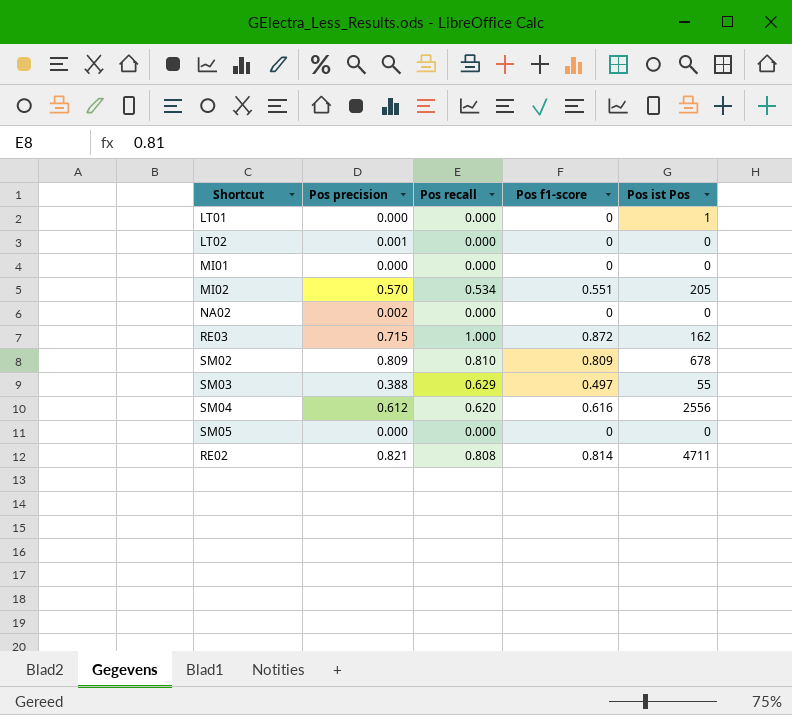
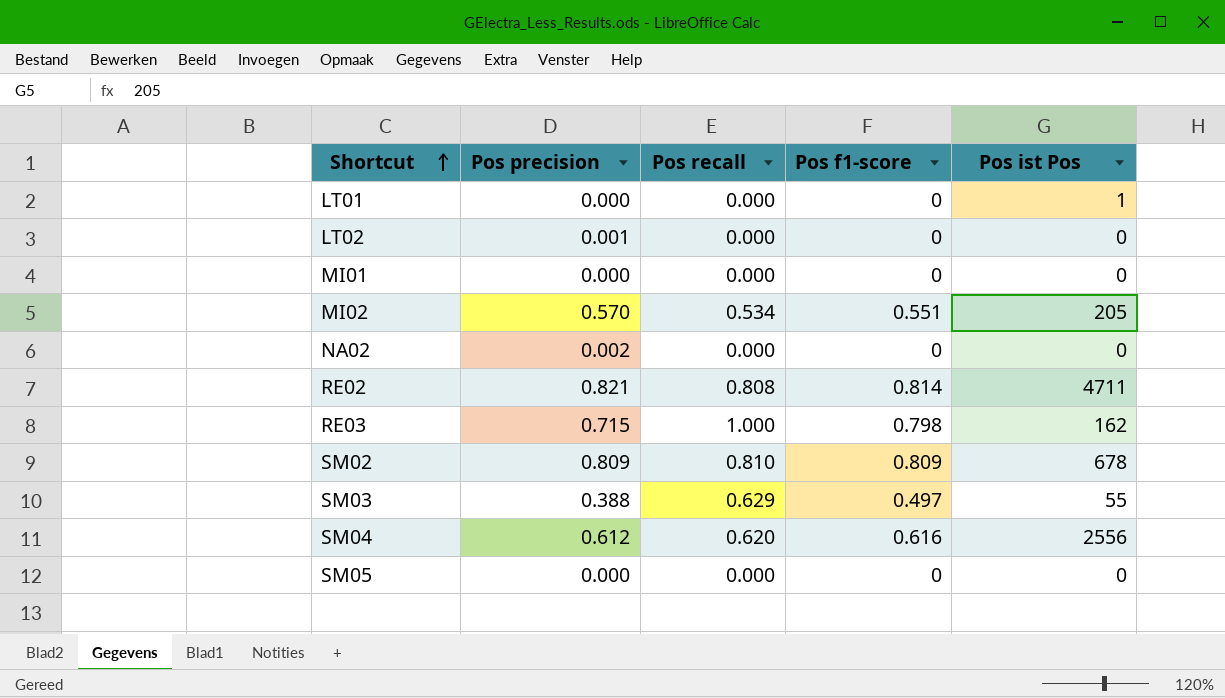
row order: none -> Shortcut ascending
RE03 | Pos f1-score: 0.872 -> 0.798

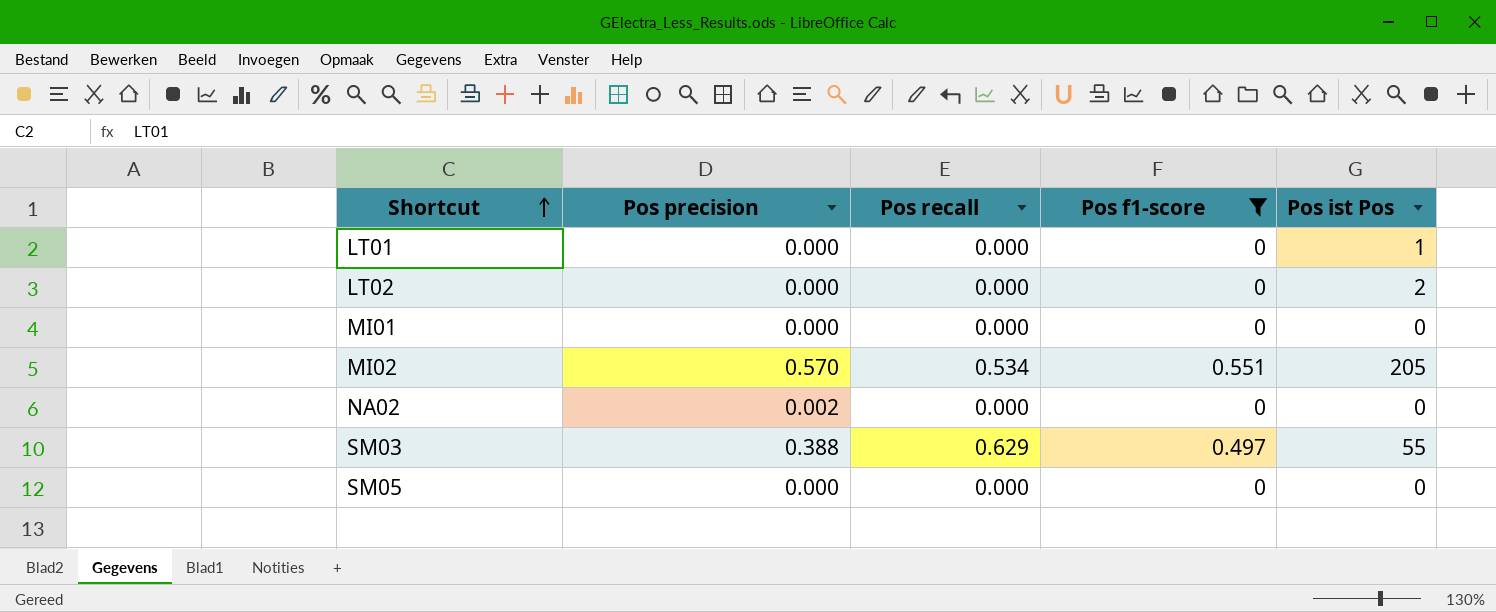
filter: none -> Pos f1-score <= 0.551
LT02 | Pos precision: 0.001 -> 0.000
LT02 | Pos ist Pos: 0 -> 2

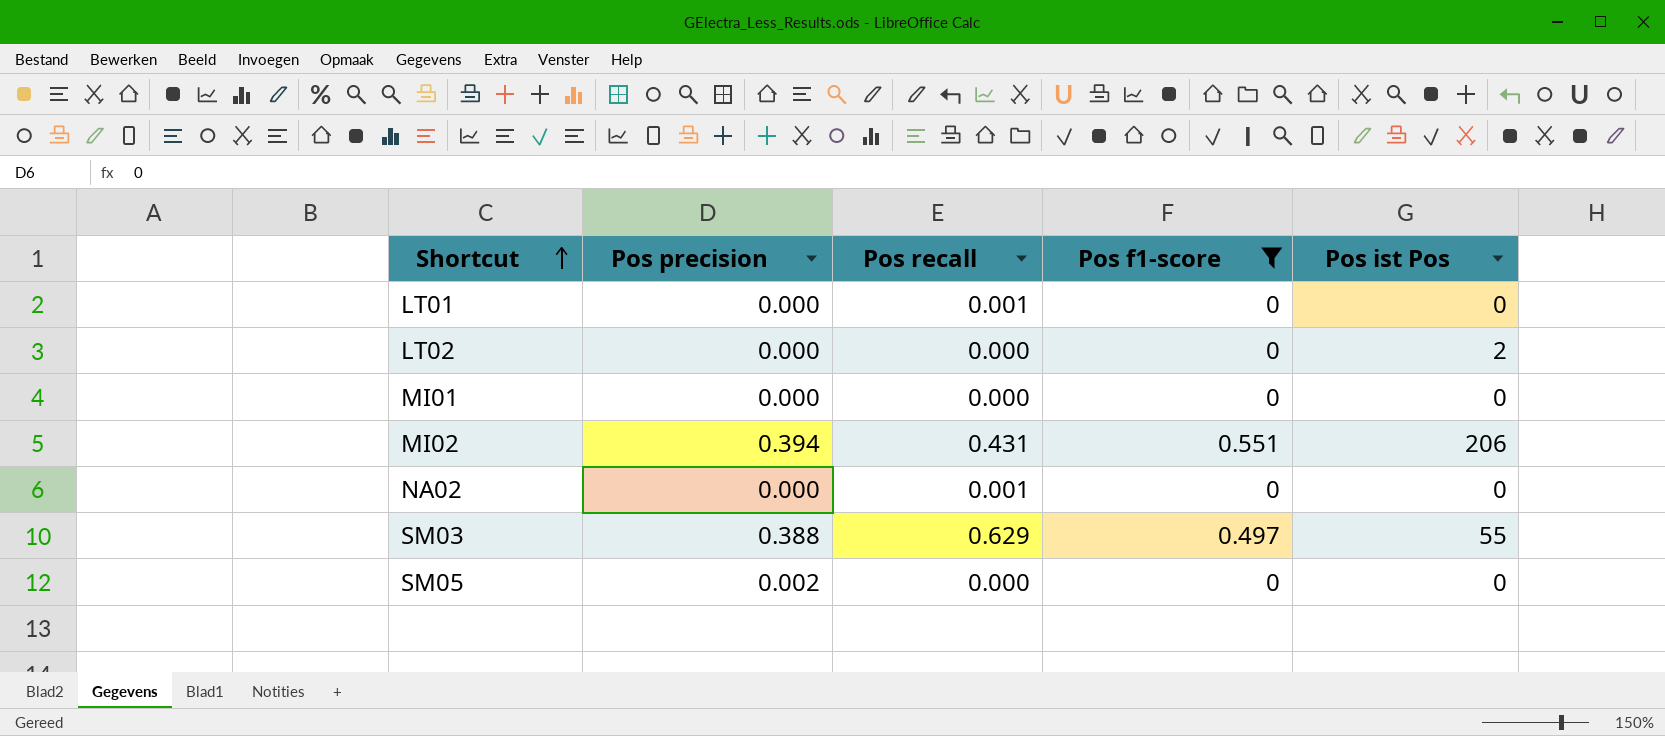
LT01 | Pos recall: 0.000 -> 0.001
LT01 | Pos ist Pos: 1 -> 0
MI02 | Pos precision: 0.570 -> 0.394
MI02 | Pos recall: 0.534 -> 0.431
MI02 | Pos ist Pos: 205 -> 206
NA02 | Pos precision: 0.002 -> 0.000
NA02 | Pos recall: 0.000 -> 0.001
SM05 | Pos precision: 0.000 -> 0.002

